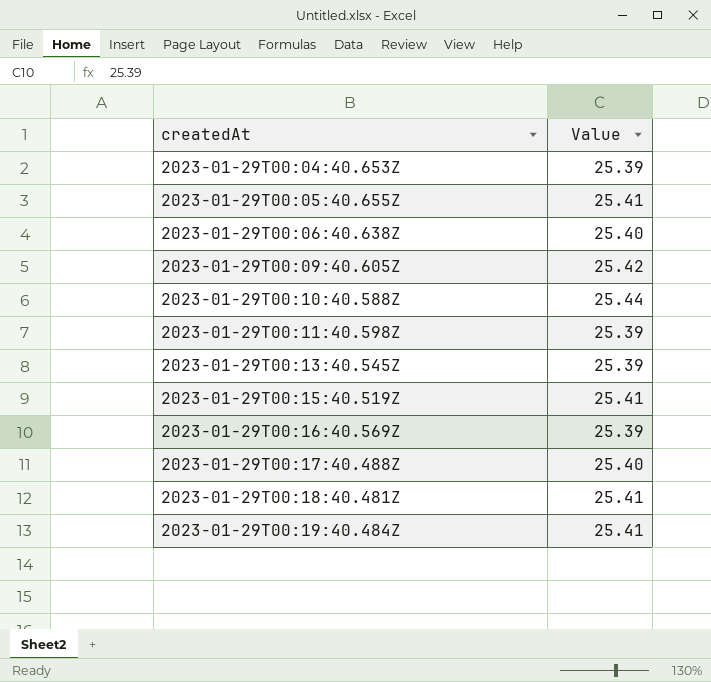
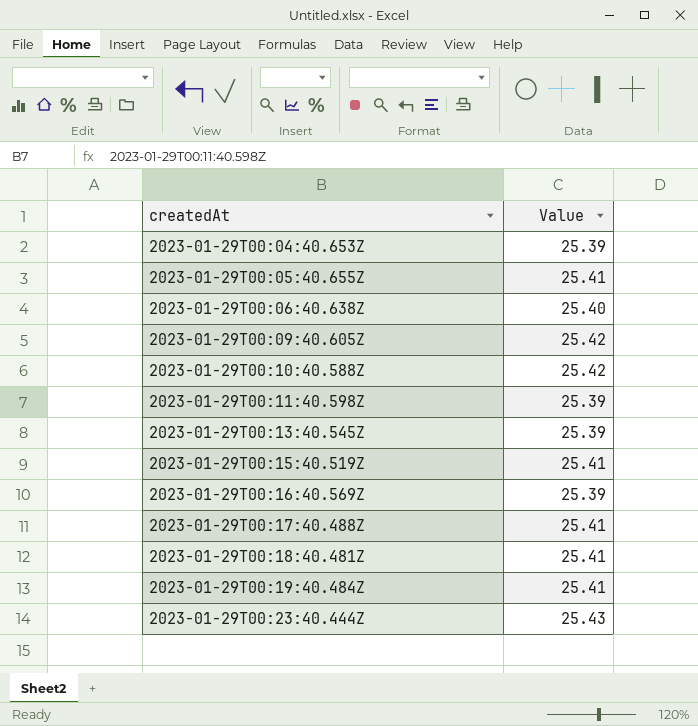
2023-01-29T00:10:40.588Z | Value: 25.44 -> 25.42
2023-01-29T00:17:40.488Z | Value: 25.40 -> 25.41
row 2023-01-29T00:23:40.444Z: none -> 25.43

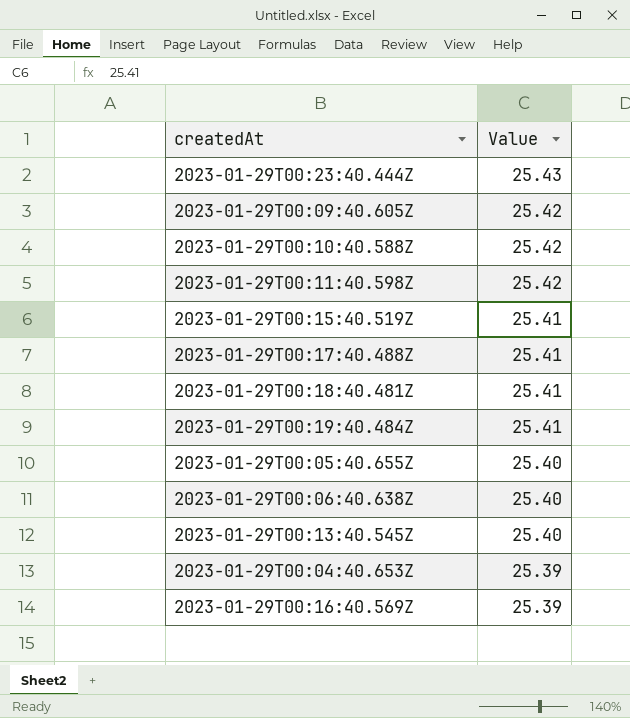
row order: createdAt ascending -> Value descending
2023-01-29T00:11:40.598Z | Value: 25.39 -> 25.42
2023-01-29T00:05:40.655Z | Value: 25.41 -> 25.40
2023-01-29T00:13:40.545Z | Value: 25.39 -> 25.40

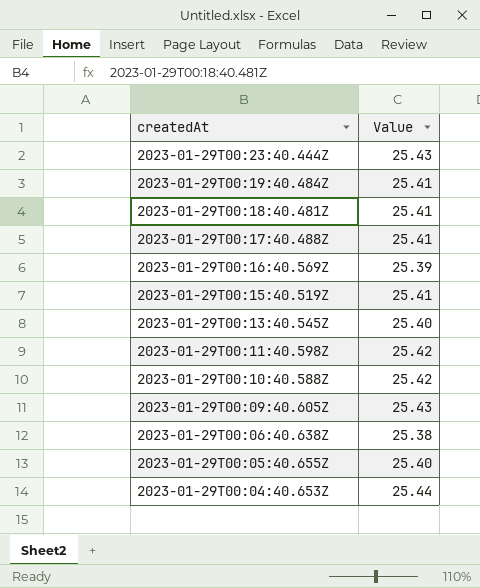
row order: Value descending -> createdAt descending
2023-01-29T00:09:40.605Z | Value: 25.42 -> 25.43
2023-01-29T00:06:40.638Z | Value: 25.40 -> 25.38
2023-01-29T00:04:40.653Z | Value: 25.39 -> 25.44

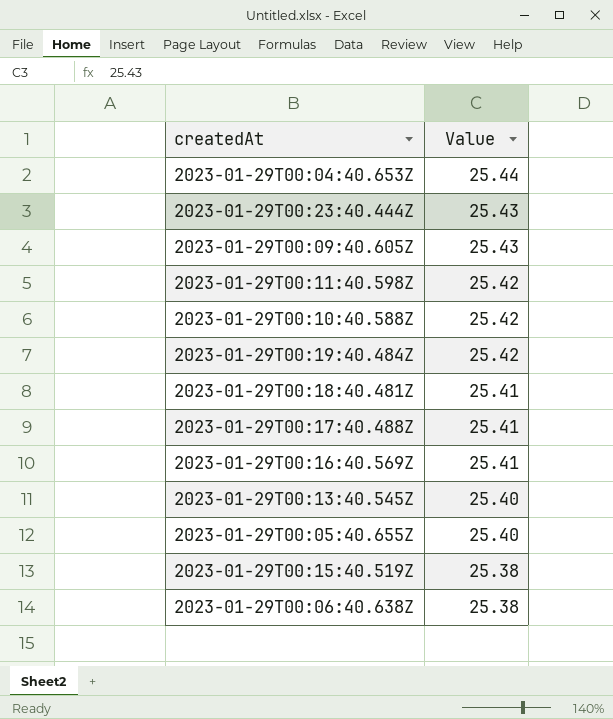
row order: createdAt descending -> Value descending
2023-01-29T00:19:40.484Z | Value: 25.41 -> 25.42
2023-01-29T00:16:40.569Z | Value: 25.39 -> 25.41
2023-01-29T00:15:40.519Z | Value: 25.41 -> 25.38

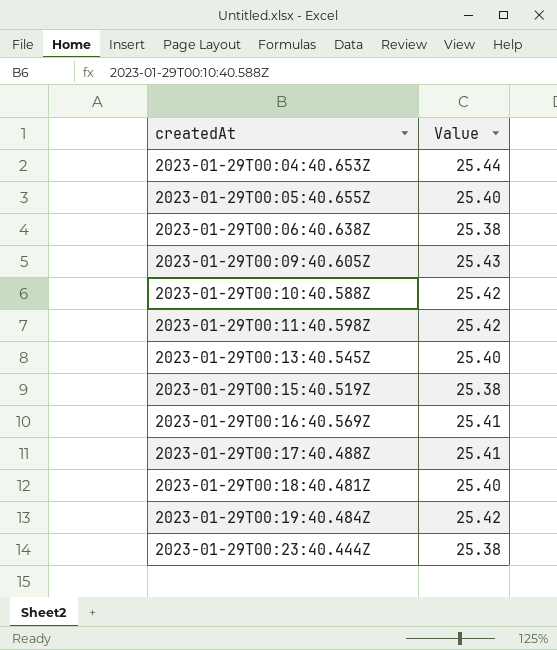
row order: Value descending -> createdAt ascending
2023-01-29T00:18:40.481Z | Value: 25.41 -> 25.40
2023-01-29T00:23:40.444Z | Value: 25.43 -> 25.38

